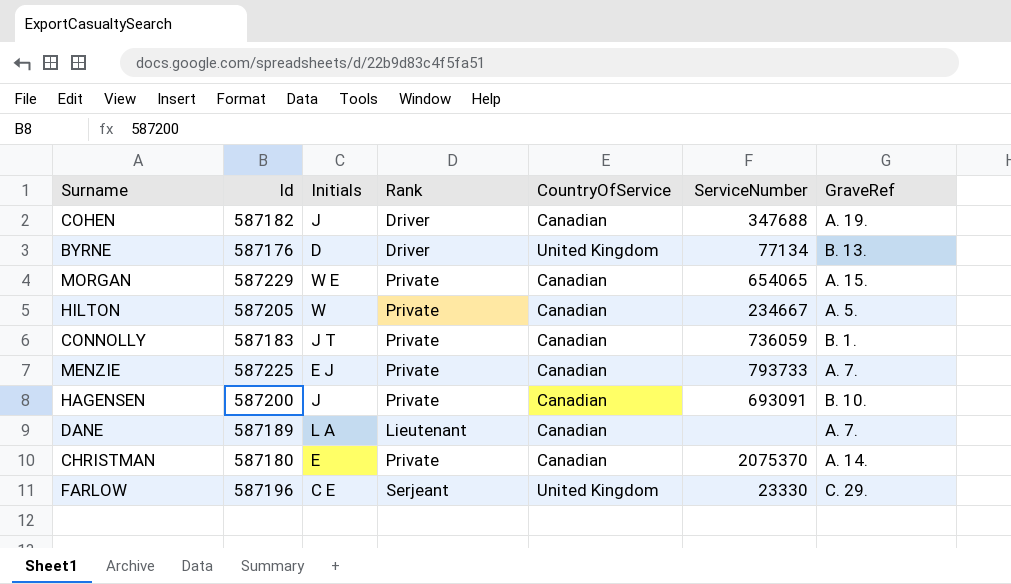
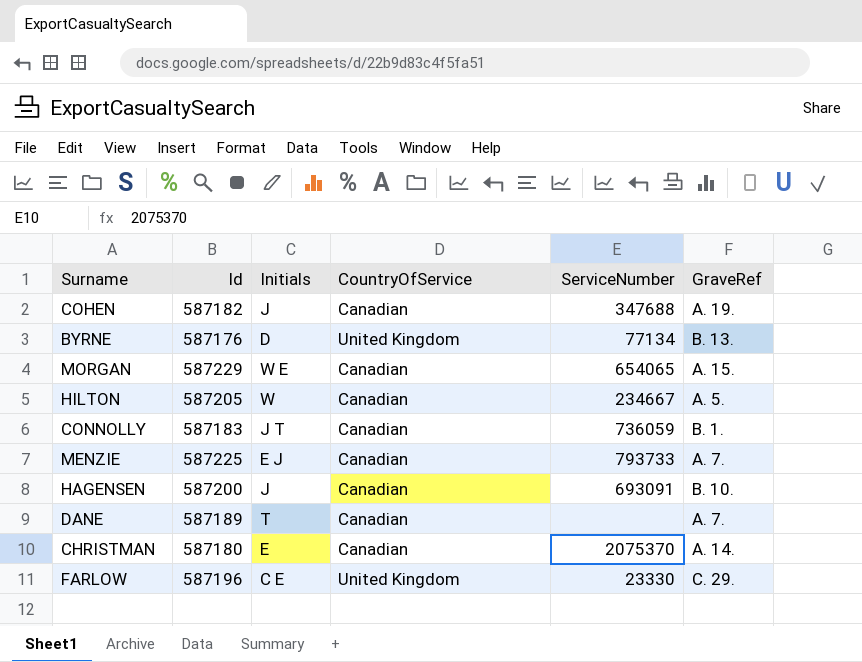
column Rank | position: 4 -> none
DANE | Initials: L A -> T

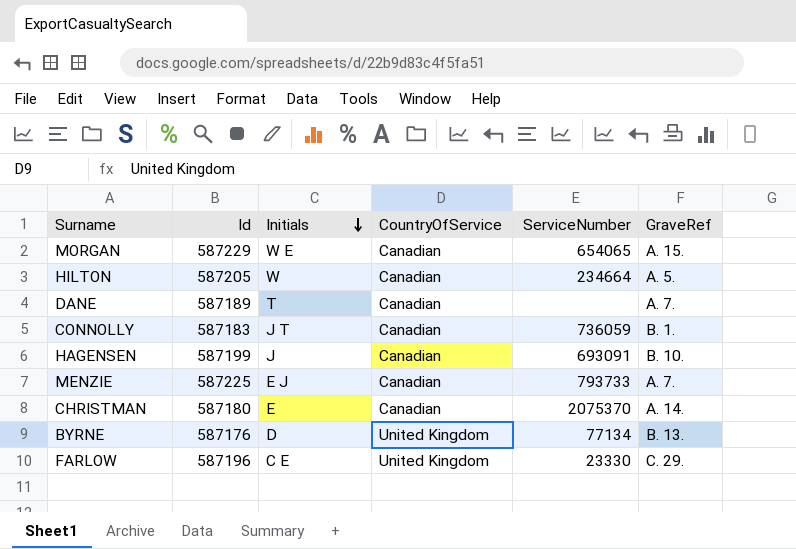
row order: none -> Initials descending
row COHEN: 587182 | J | Canadian | 347688 | A. 19. -> none
HILTON | ServiceNumber: 234667 -> 234664
HAGENSEN | Id: 587200 -> 587199

